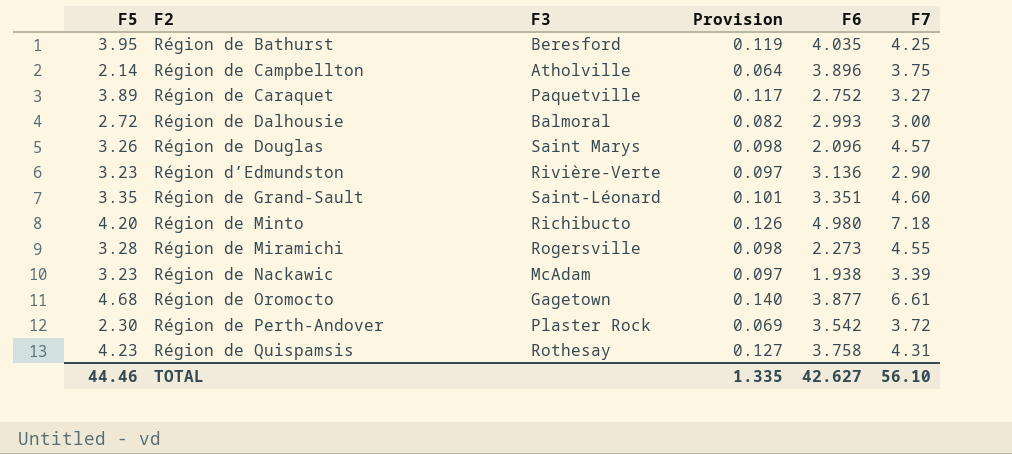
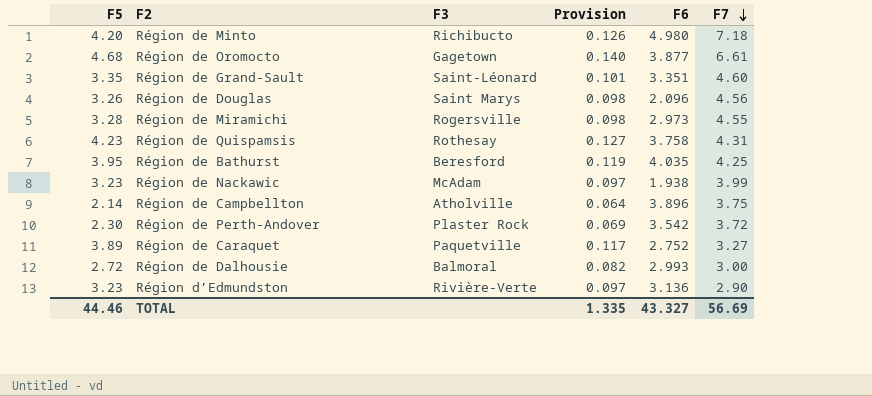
row order: none -> F7 descending
Région de Douglas | F7: 4.57 -> 4.56
Région de Miramichi | F6: 2.273 -> 2.973
Région de Nackawic | F7: 3.39 -> 3.99
TOTAL | F6: 42.627 -> 43.327
TOTAL | F7: 56.10 -> 56.69

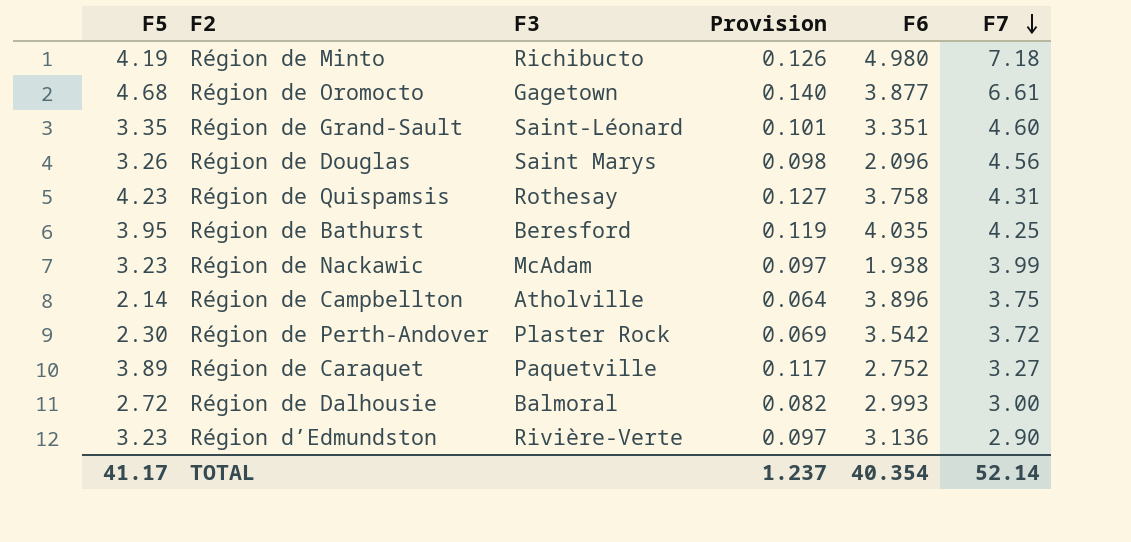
row Région de Miramichi: 3.28 | Rogersville | 0.098 | 2.973 | 4.55 -> none
Région de Minto | F5: 4.20 -> 4.19
TOTAL | F5: 44.46 -> 41.17
TOTAL | Provision: 1.335 -> 1.237
TOTAL | F6: 43.327 -> 40.354
TOTAL | F7: 56.69 -> 52.14

